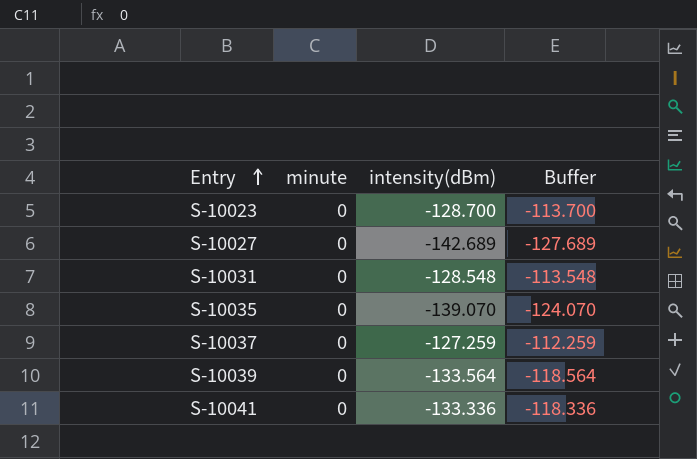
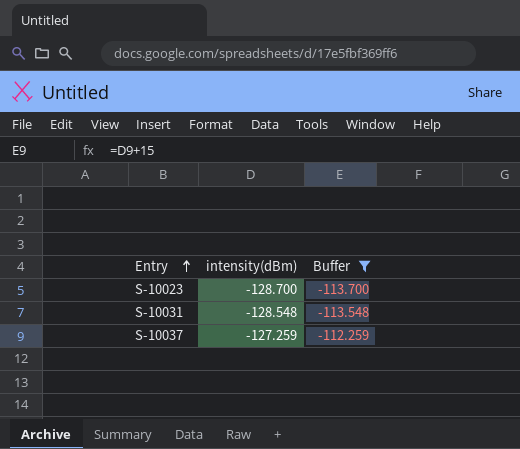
filter: none -> Buffer >= -113.700
column minute | position: 2 -> none

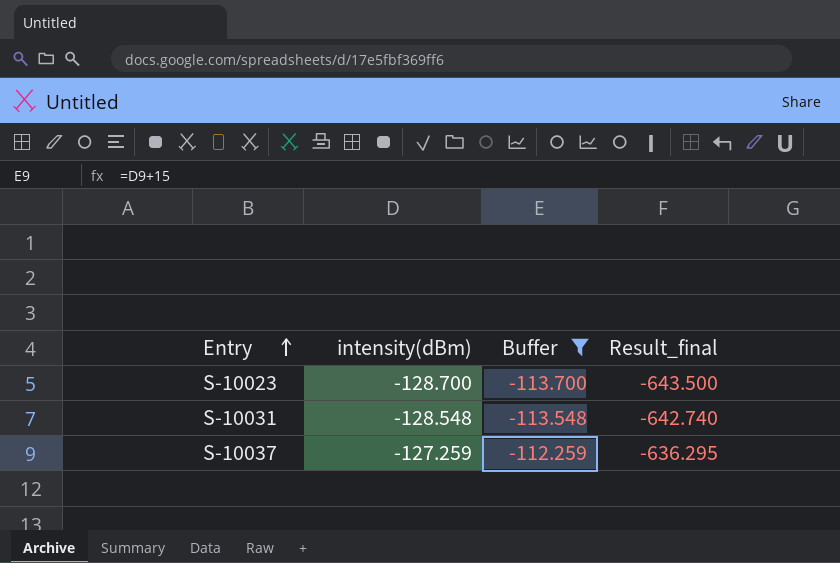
column Result_final | formula: none -> [intensity(dBm)] * 5

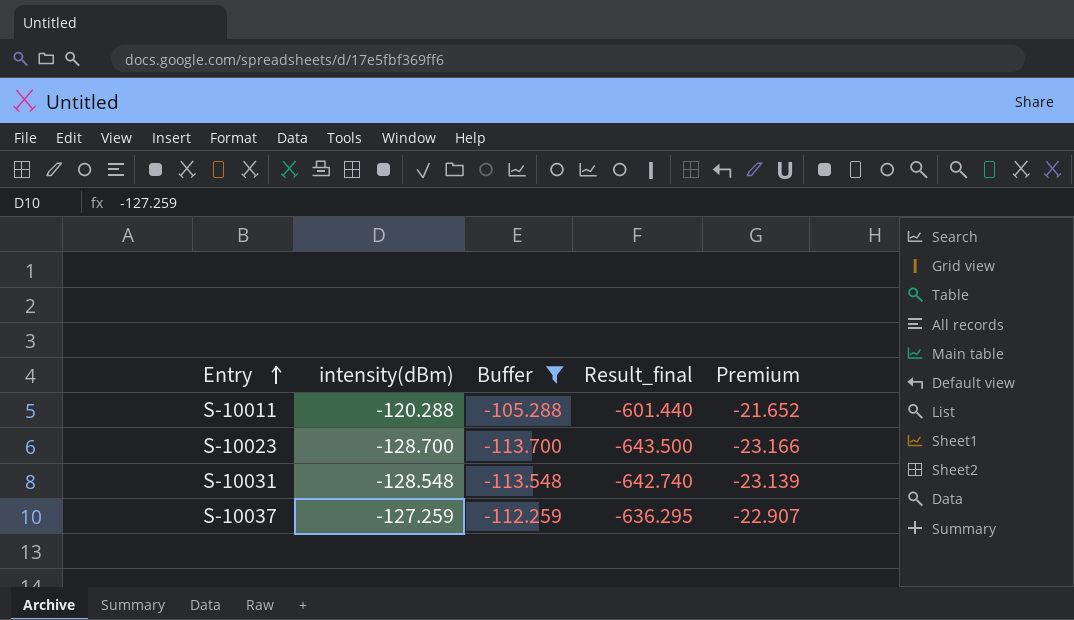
column Premium | formula: none -> [intensity(dBm)] * 0.18
row S-10011: none -> -120.288 | -105.288 | -601.440 | -21.652

